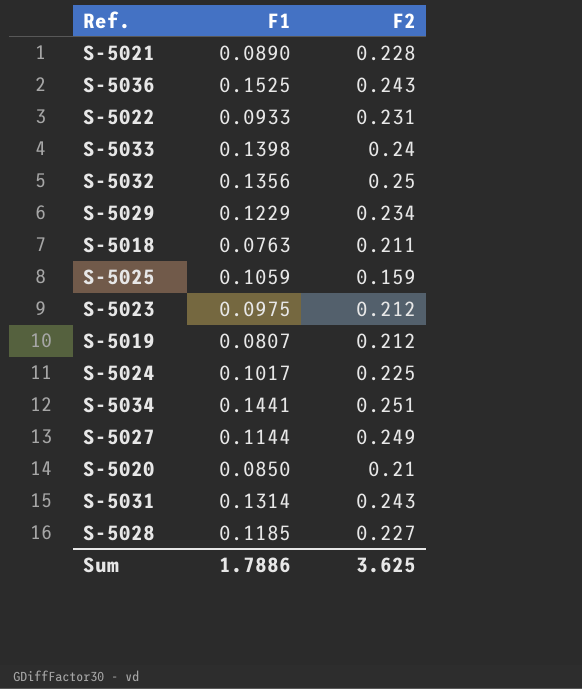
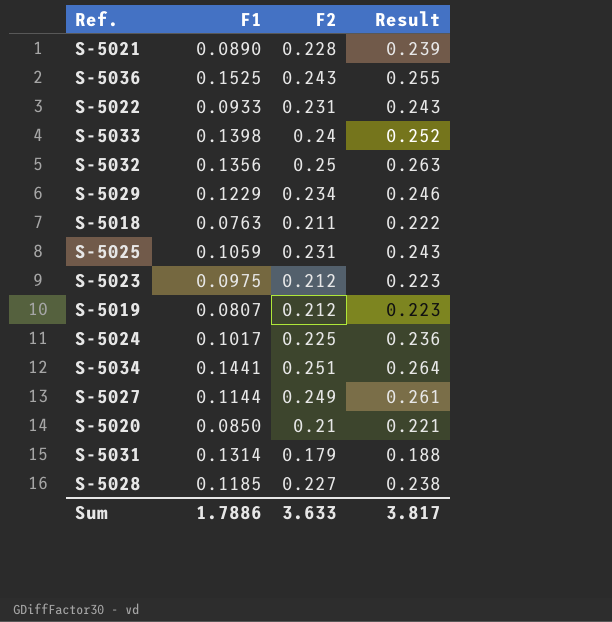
column Result | formula: none -> [F2] * 1.05
S-5025 | F2: 0.159 -> 0.231
S-5031 | F2: 0.243 -> 0.179
Sum | F2: 3.625 -> 3.633

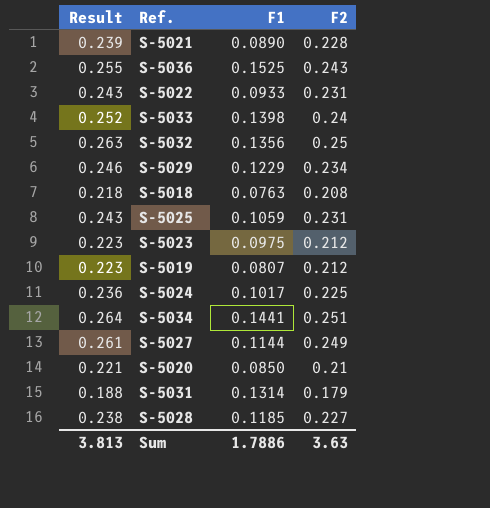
column Result | position: 4 -> 1
S-5018 | Result: 0.222 -> 0.218
S-5018 | F2: 0.211 -> 0.208
Sum | Result: 3.817 -> 3.813
Sum | F2: 3.633 -> 3.63

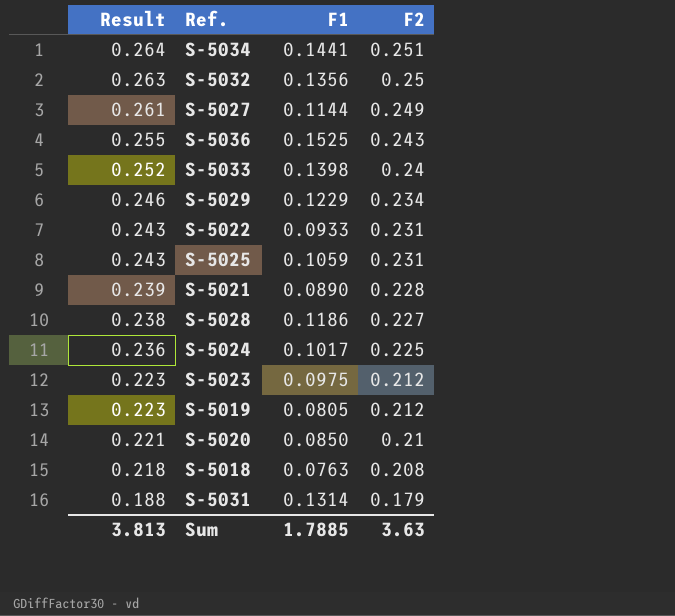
row order: none -> Result descending
S-5028 | F1: 0.1185 -> 0.1186
S-5019 | F1: 0.0807 -> 0.0805
Sum | F1: 1.7886 -> 1.7885

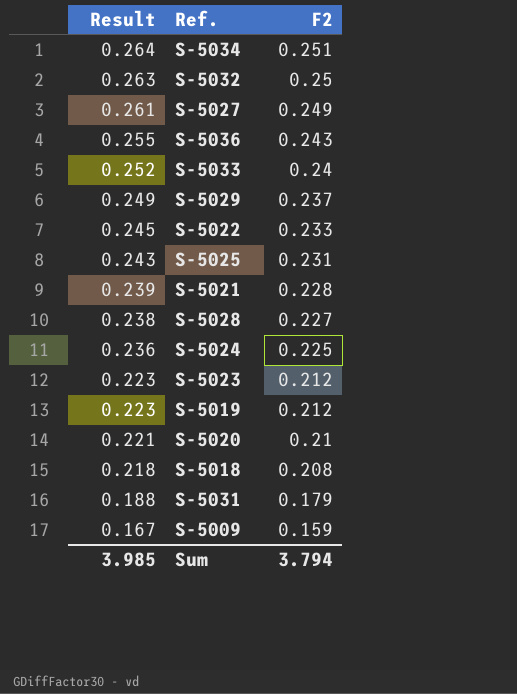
column F1 | position: 3 -> none
S-5029 | Result: 0.246 -> 0.249
S-5029 | F2: 0.234 -> 0.237
S-5022 | Result: 0.243 -> 0.245
S-5022 | F2: 0.231 -> 0.233
row S-5009: none -> 0.167 | 0.159
Sum | Result: 3.813 -> 3.985
Sum | F2: 3.63 -> 3.794

